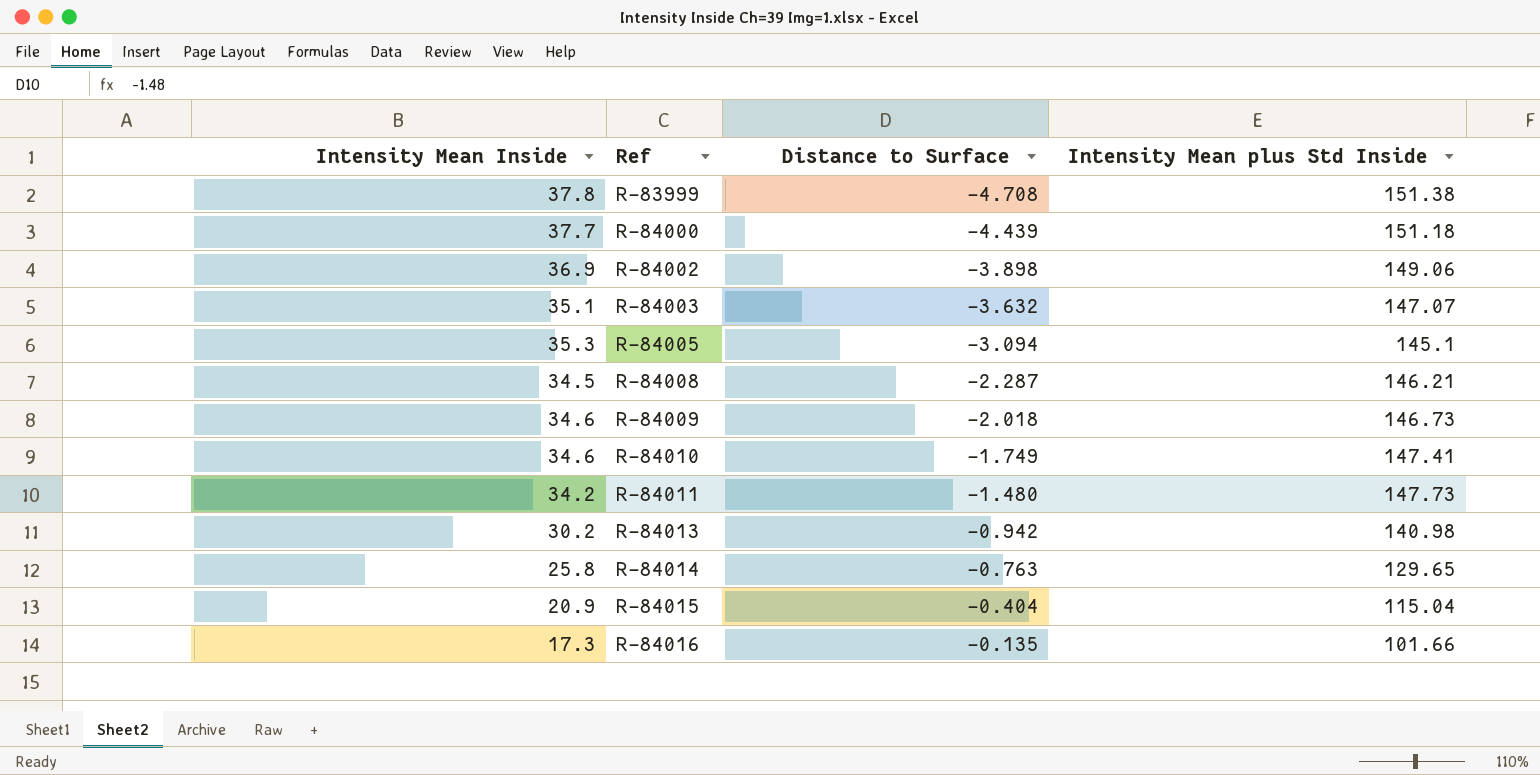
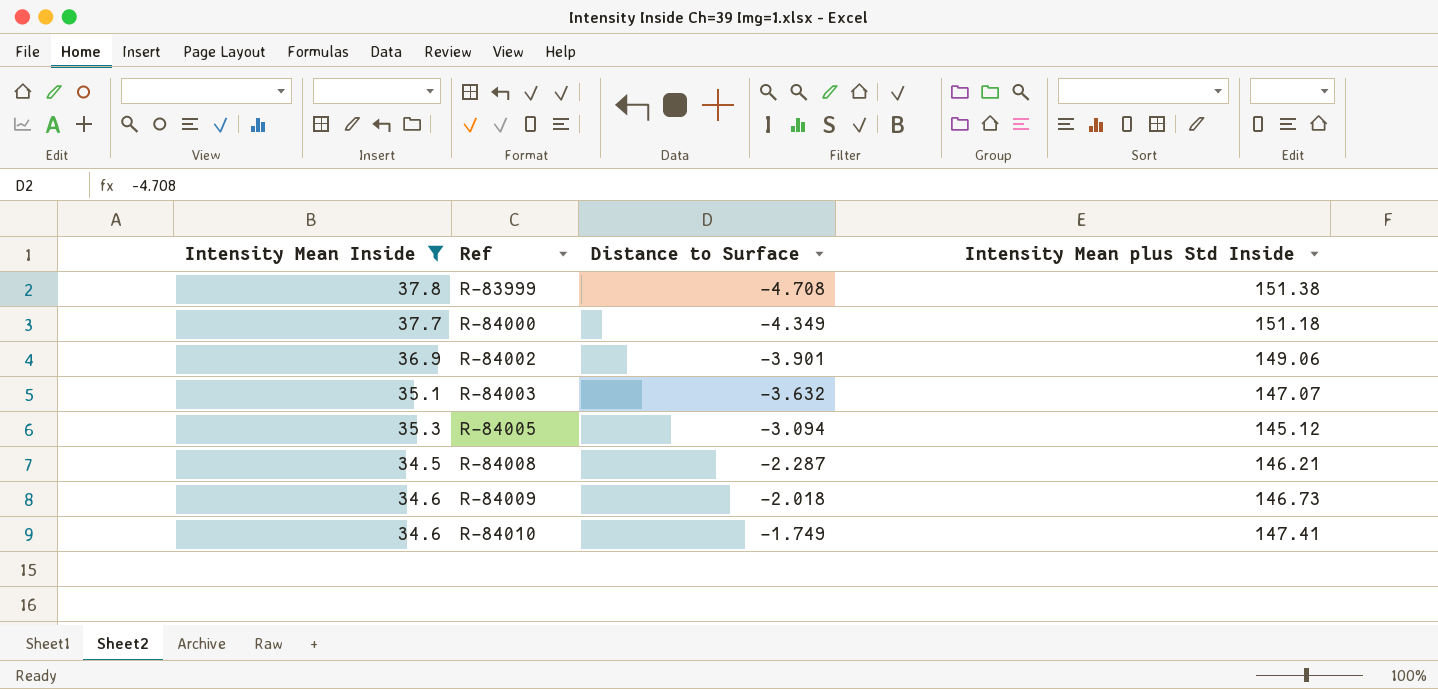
filter: none -> Intensity Mean Inside >= 34.5
R-84000 | Distance to Surface: -4.439 -> -4.349
R-84002 | Distance to Surface: -3.898 -> -3.901
R-84005 | Intensity Mean plus Std Inside: 145.1 -> 145.12

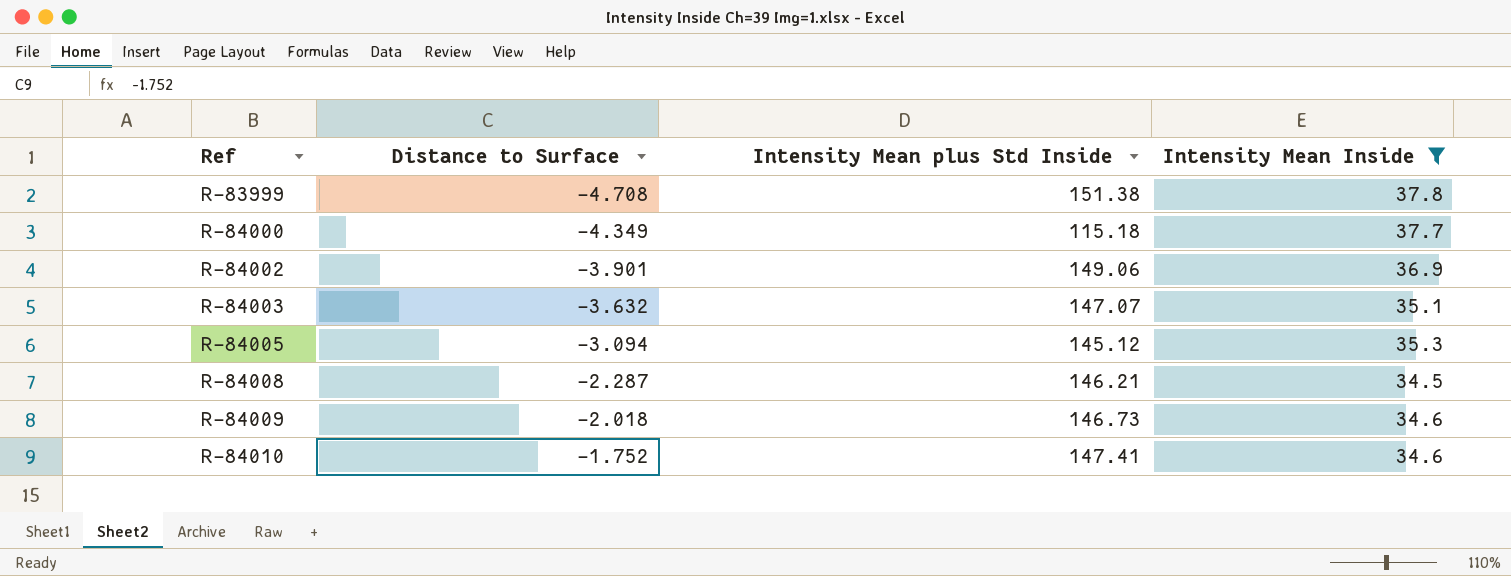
column Intensity Mean Inside | position: 1 -> 4
R-84000 | Intensity Mean plus Std Inside: 151.18 -> 115.18
R-84010 | Distance to Surface: -1.749 -> -1.752

